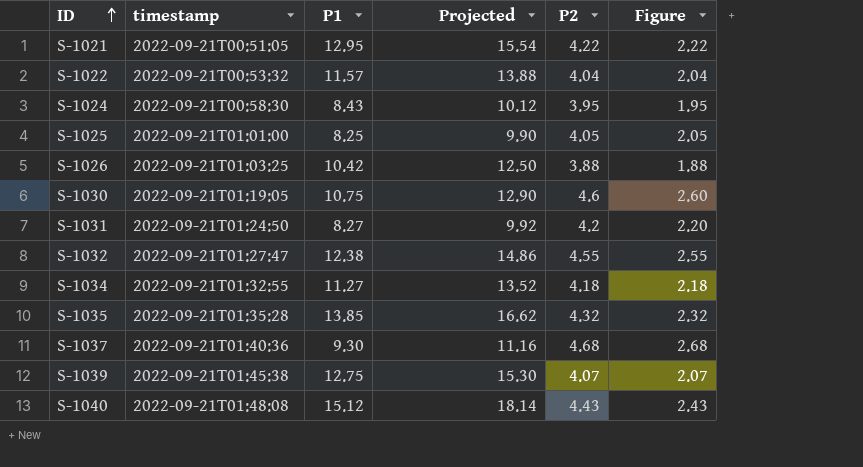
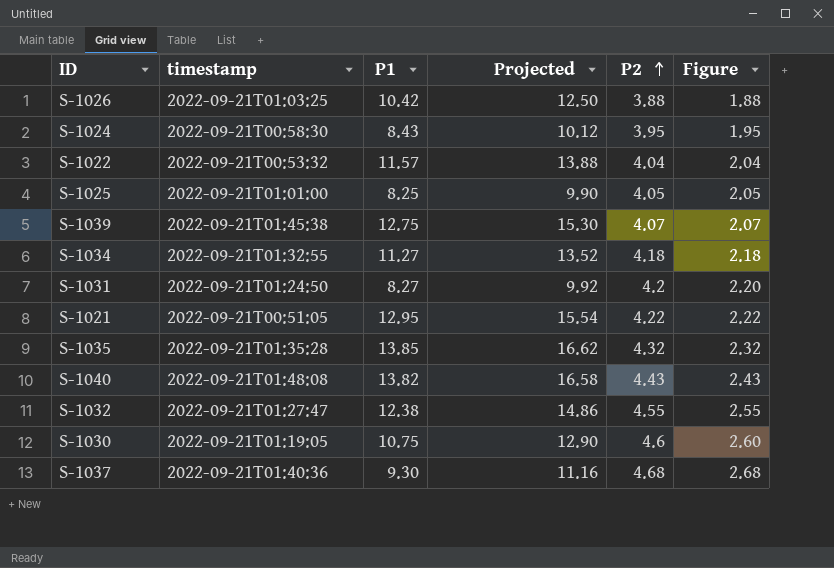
row order: ID ascending -> P2 ascending
S-1040 | P1: 15.12 -> 13.82
S-1040 | Projected: 18.14 -> 16.58

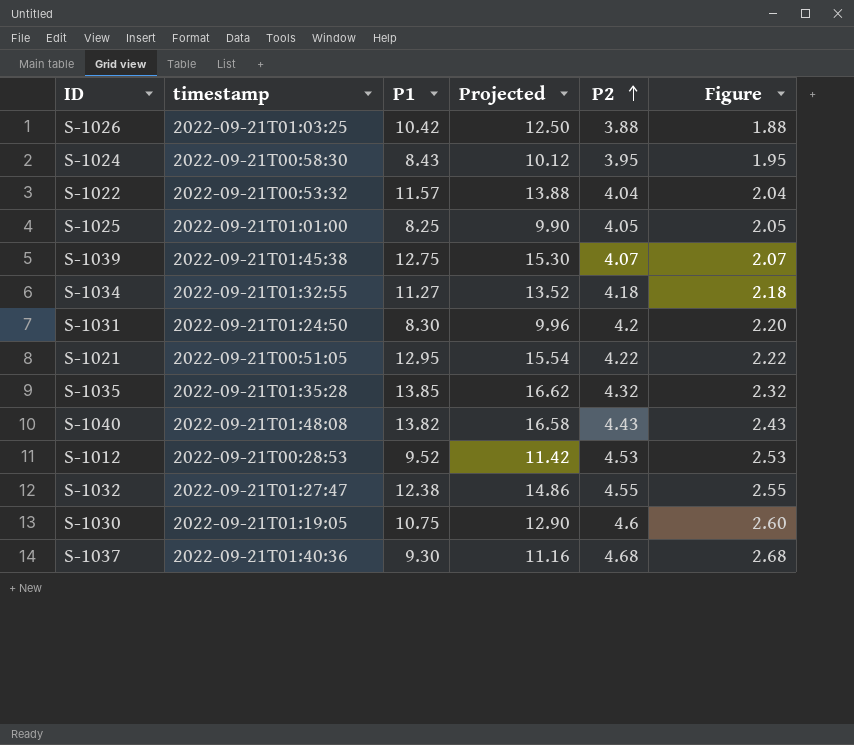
S-1031 | P1: 8.27 -> 8.30
S-1031 | Projected: 9.92 -> 9.96
row S-1012: none -> 2022-09-21T00:28:53 | 9.52 | 11.42 | 4.53 | 2.53

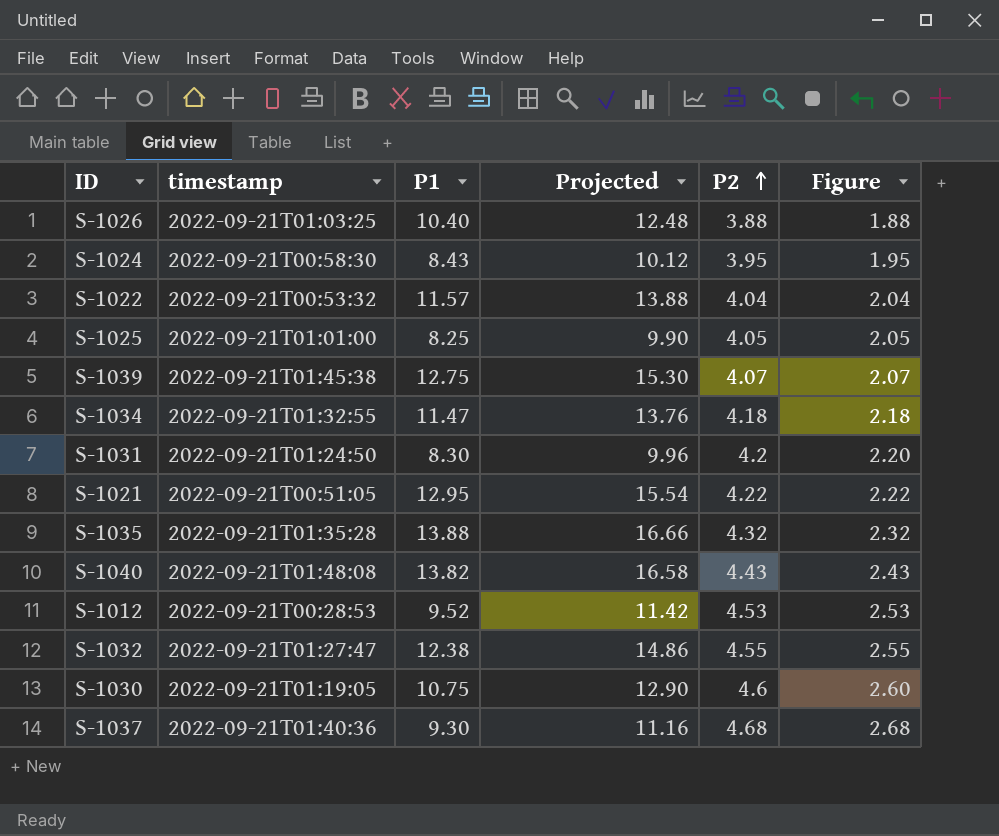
S-1026 | P1: 10.42 -> 10.40
S-1026 | Projected: 12.50 -> 12.48
S-1034 | P1: 11.27 -> 11.47
S-1034 | Projected: 13.52 -> 13.76
S-1035 | P1: 13.85 -> 13.88
S-1035 | Projected: 16.62 -> 16.66

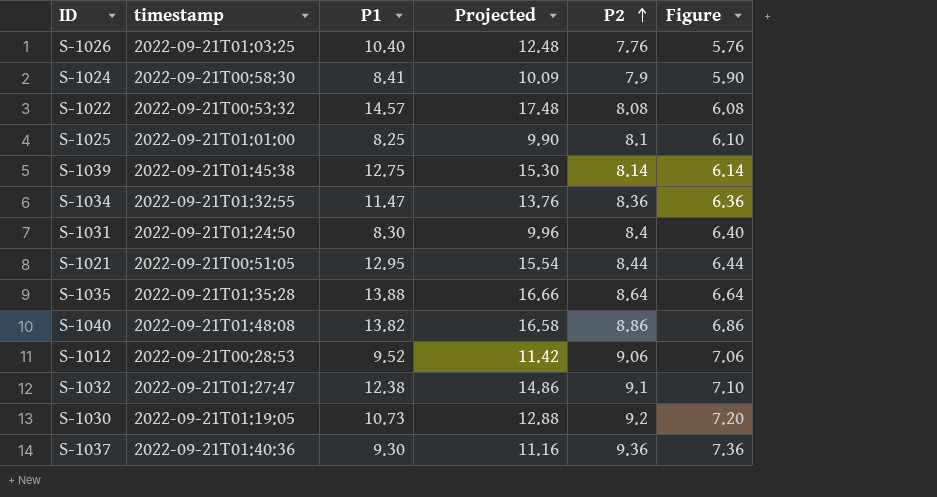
S-1026 | P2: 3.88 -> 7.76
S-1026 | Figure: 1.88 -> 5.76
S-1024 | P1: 8.43 -> 8.41
S-1024 | Projected: 10.12 -> 10.09
S-1024 | P2: 3.95 -> 7.9
S-1024 | Figure: 1.95 -> 5.90
S-1022 | P1: 11.57 -> 14.57
S-1022 | Projected: 13.88 -> 17.48
S-1022 | P2: 4.04 -> 8.08
S-1022 | Figure: 2.04 -> 6.08
S-1025 | P2: 4.05 -> 8.1
S-1025 | Figure: 2.05 -> 6.10
S-1039 | P2: 4.07 -> 8.14
S-1039 | Figure: 2.07 -> 6.14
S-1034 | P2: 4.18 -> 8.36
S-1034 | Figure: 2.18 -> 6.36
S-1031 | P2: 4.2 -> 8.4
S-1031 | Figure: 2.20 -> 6.40
S-1021 | P2: 4.22 -> 8.44
S-1021 | Figure: 2.22 -> 6.44
S-1035 | P2: 4.32 -> 8.64
S-1035 | Figure: 2.32 -> 6.64
S-1040 | P2: 4.43 -> 8.86
S-1040 | Figure: 2.43 -> 6.86
S-1012 | P2: 4.53 -> 9.06
S-1012 | Figure: 2.53 -> 7.06
S-1032 | P2: 4.55 -> 9.1
S-1032 | Figure: 2.55 -> 7.10
S-1030 | P1: 10.75 -> 10.73
S-1030 | Projected: 12.90 -> 12.88
S-1030 | P2: 4.6 -> 9.2
S-1030 | Figure: 2.60 -> 7.20
S-1037 | P2: 4.68 -> 9.36
S-1037 | Figure: 2.68 -> 7.36

